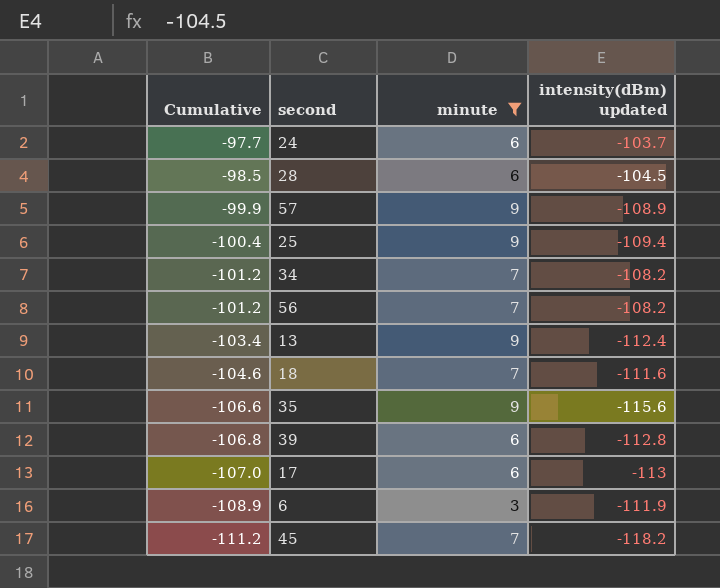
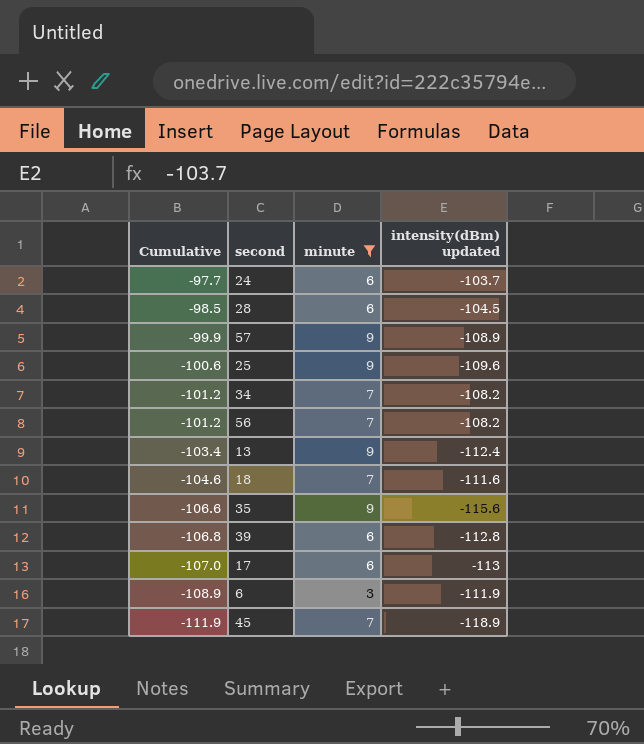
25 | Cumulative: -100.4 -> -100.6
25 | intensity(dBm) updated: -109.4 -> -109.6
45 | Cumulative: -111.2 -> -111.9
45 | intensity(dBm) updated: -118.2 -> -118.9

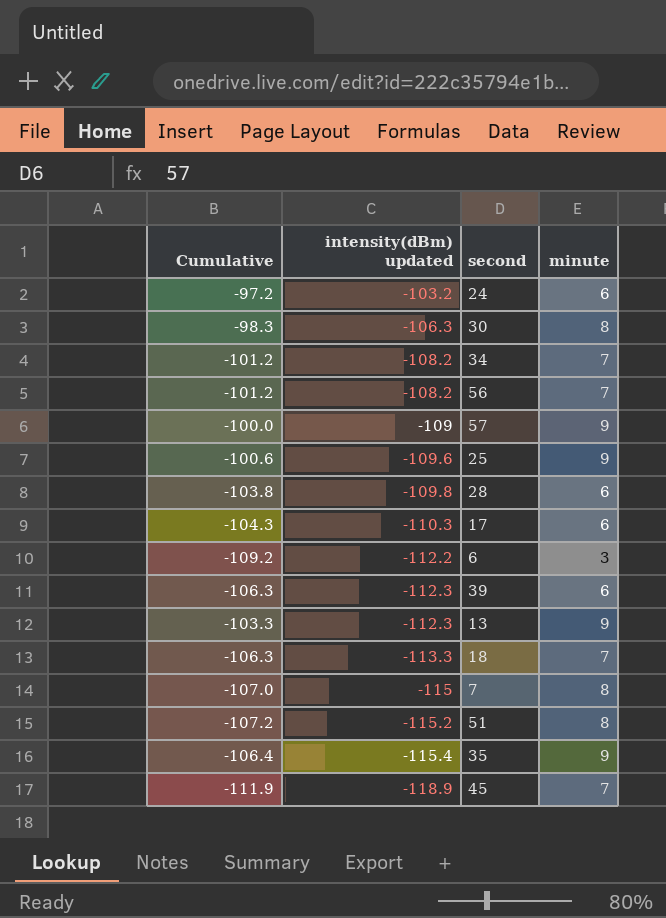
filter: minute != 8 -> none
row order: Cumulative descending -> intensity(dBm) updated descending
column intensity(dBm) updated | position: 4 -> 2
24 | Cumulative: -97.7 -> -97.2
24 | intensity(dBm) updated: -103.7 -> -103.2
57 | Cumulative: -99.9 -> -100.0
57 | intensity(dBm) updated: -108.9 -> -109
28 | Cumulative: -98.5 -> -103.8
28 | intensity(dBm) updated: -104.5 -> -109.8
17 | Cumulative: -107.0 -> -104.3
17 | intensity(dBm) updated: -113 -> -110.3
6 | Cumulative: -108.9 -> -109.2
6 | intensity(dBm) updated: -111.9 -> -112.2
39 | Cumulative: -106.8 -> -106.3
39 | intensity(dBm) updated: -112.8 -> -112.3
13 | Cumulative: -103.4 -> -103.3
13 | intensity(dBm) updated: -112.4 -> -112.3
18 | Cumulative: -104.6 -> -106.3
18 | intensity(dBm) updated: -111.6 -> -113.3
35 | Cumulative: -106.6 -> -106.4
35 | intensity(dBm) updated: -115.6 -> -115.4

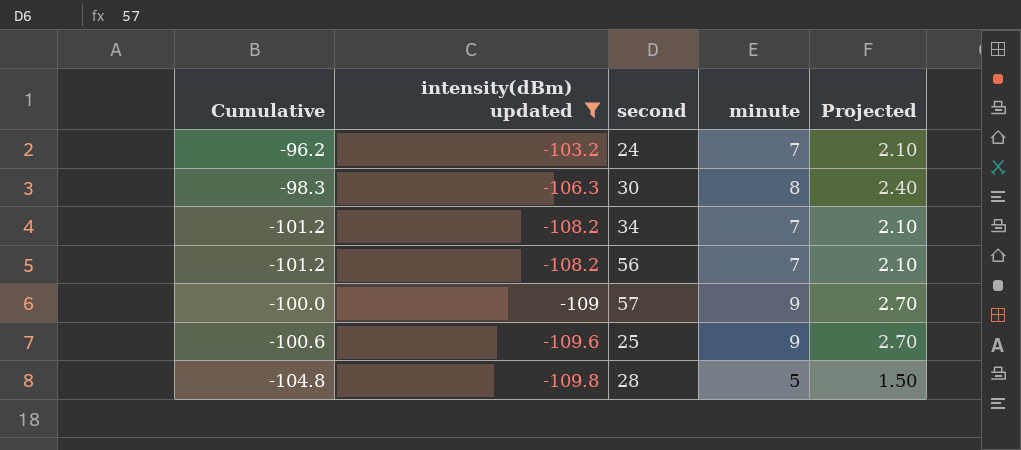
filter: none -> intensity(dBm) updated >= -109.8
column Projected | formula: none -> [minute] * 0.3
24 | Cumulative: -97.2 -> -96.2
24 | minute: 6 -> 7
28 | Cumulative: -103.8 -> -104.8
28 | minute: 6 -> 5

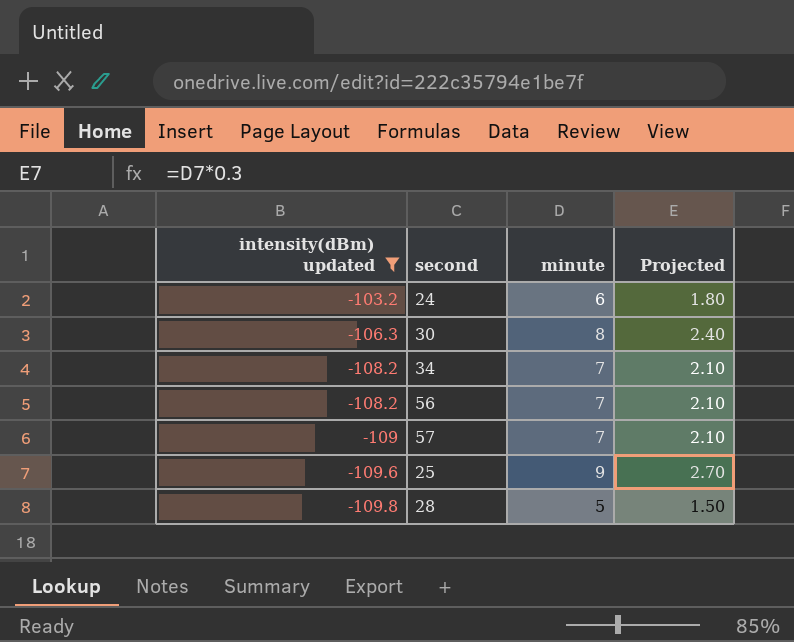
column Cumulative | formula: [intensity(dBm) updated] + [minute] -> none
24 | minute: 7 -> 6
24 | Projected: 2.10 -> 1.80
57 | minute: 9 -> 7
57 | Projected: 2.70 -> 2.10

